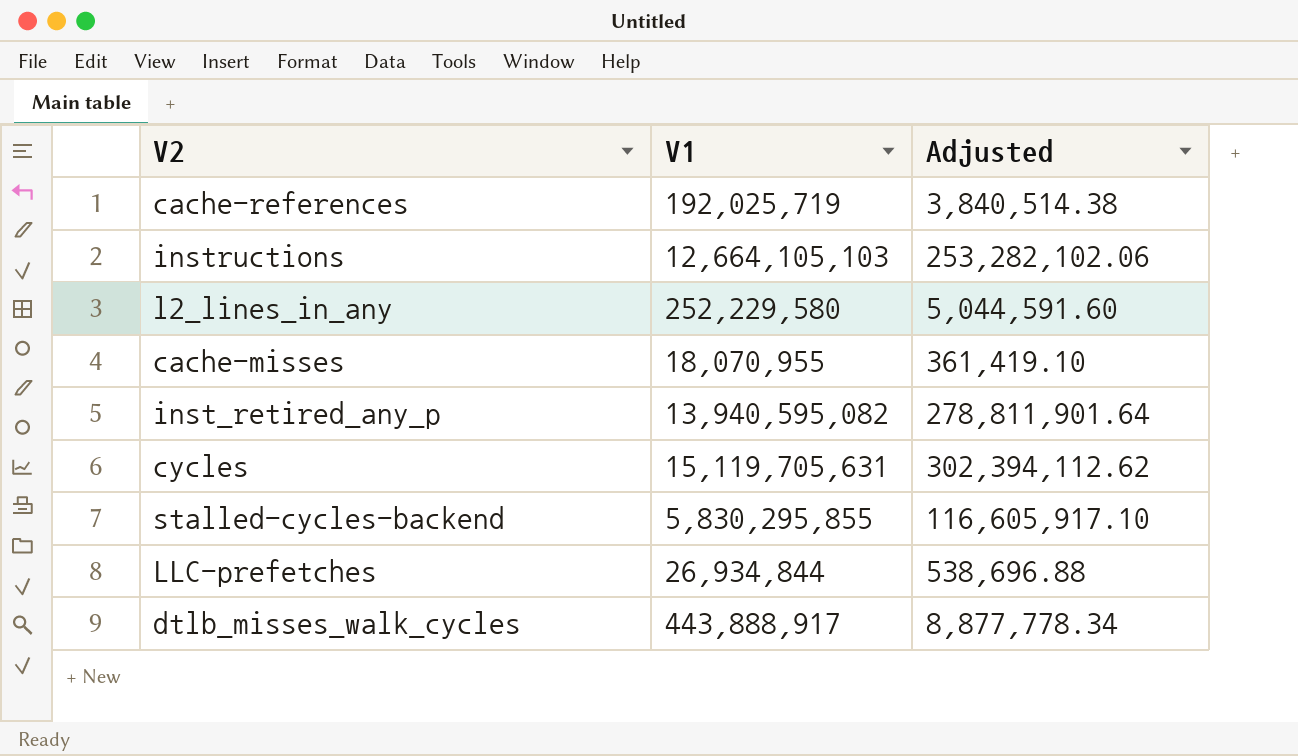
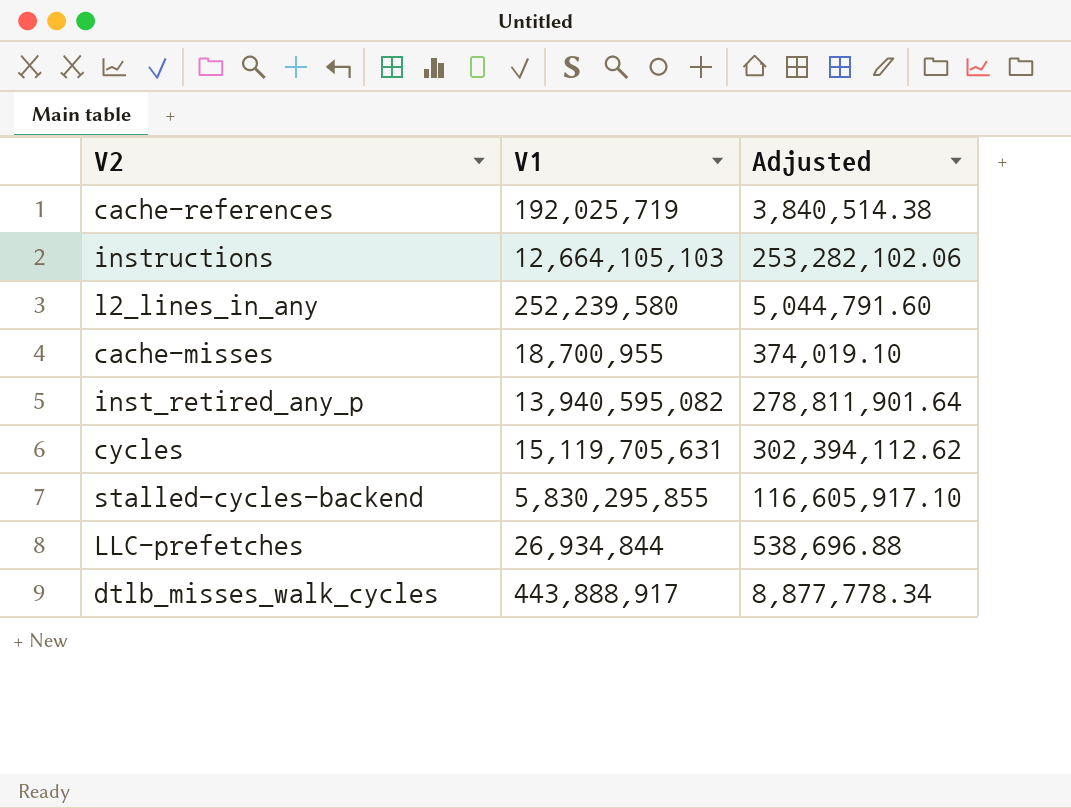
l2_lines_in_any | V1: 252,229,580 -> 252,239,580
l2_lines_in_any | Adjusted: 5,044,591.60 -> 5,044,791.60
cache-misses | V1: 18,070,955 -> 18,700,955
cache-misses | Adjusted: 361,419.10 -> 374,019.10

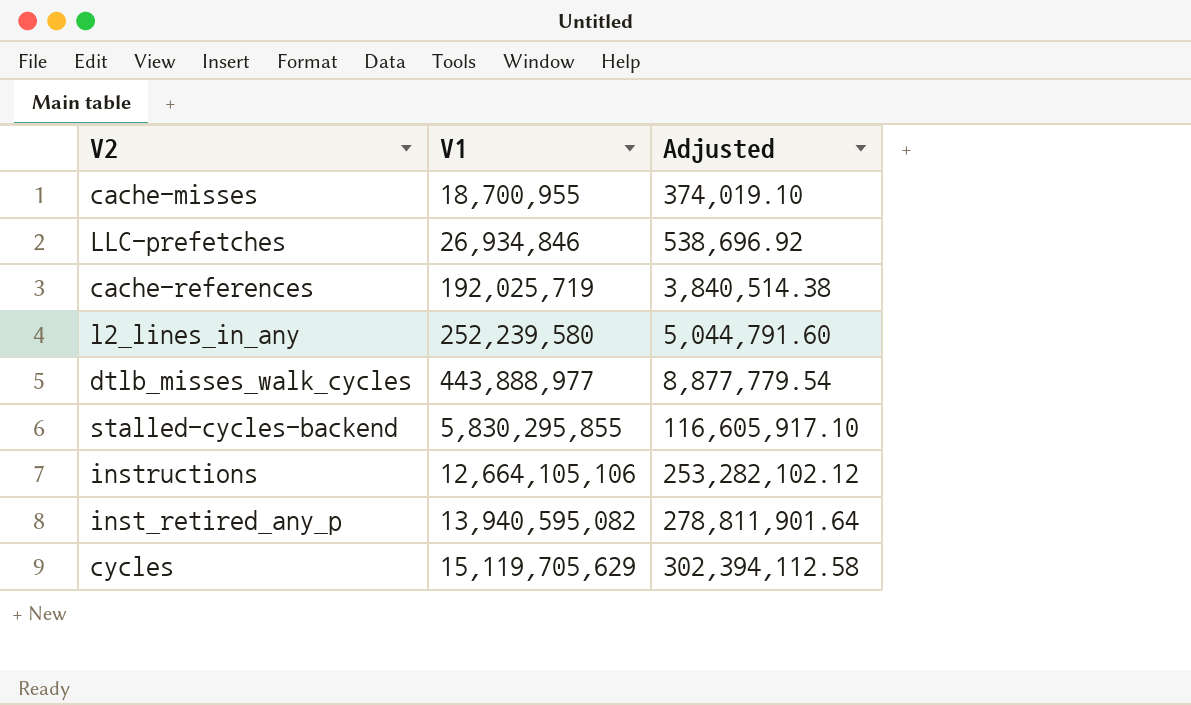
row order: none -> V1 ascending
LLC-prefetches | V1: 26,934,844 -> 26,934,846
LLC-prefetches | Adjusted: 538,696.88 -> 538,696.92
dtlb_misses_walk_cycles | V1: 443,888,917 -> 443,888,977
dtlb_misses_walk_cycles | Adjusted: 8,877,778.34 -> 8,877,779.54
instructions | V1: 12,664,105,103 -> 12,664,105,106
instructions | Adjusted: 253,282,102.06 -> 253,282,102.12
cycles | V1: 15,119,705,631 -> 15,119,705,629
cycles | Adjusted: 302,394,112.62 -> 302,394,112.58

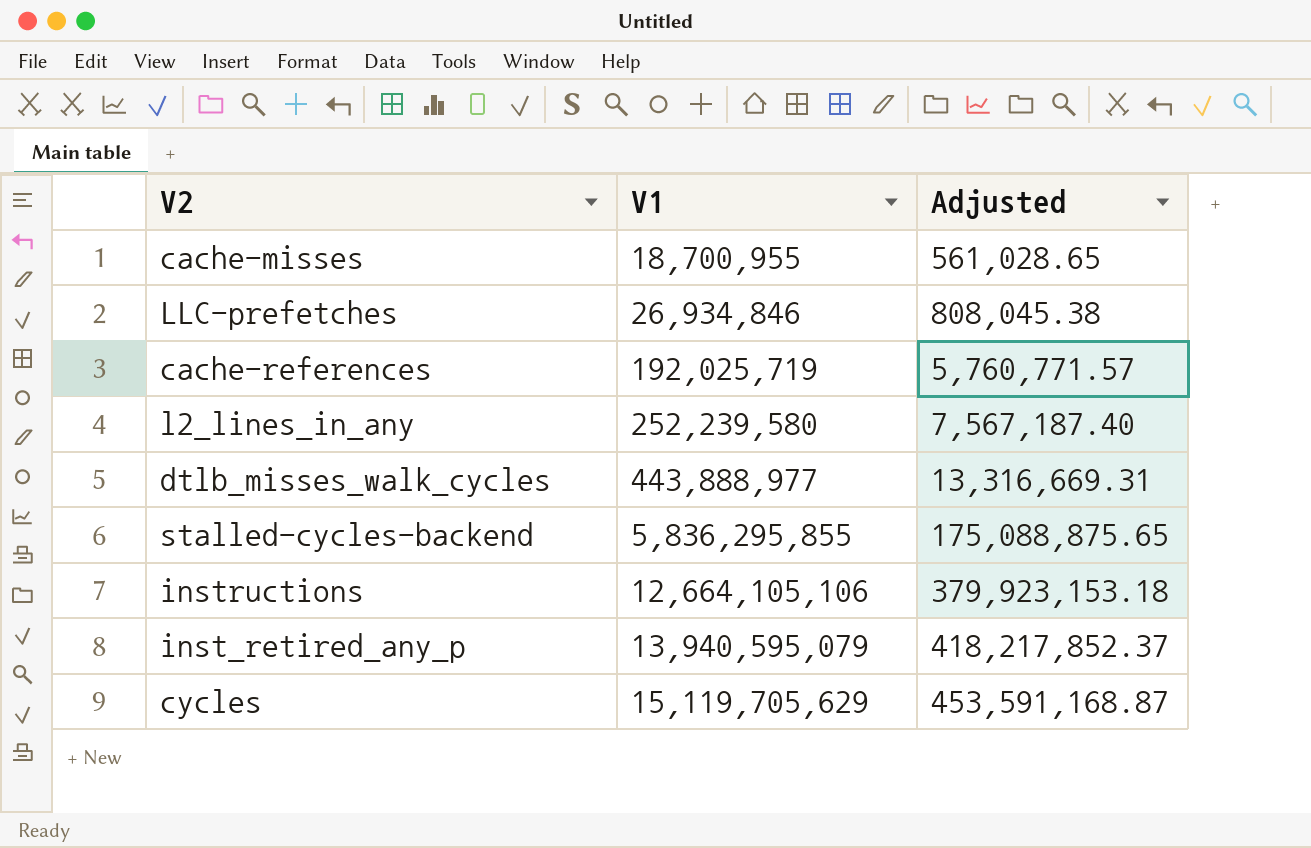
column Adjusted | formula: [V1] * 0.02 -> [V1] * 0.03
stalled-cycles-backend | V1: 5,830,295,855 -> 5,836,295,855
inst_retired_any_p | V1: 13,940,595,082 -> 13,940,595,079

